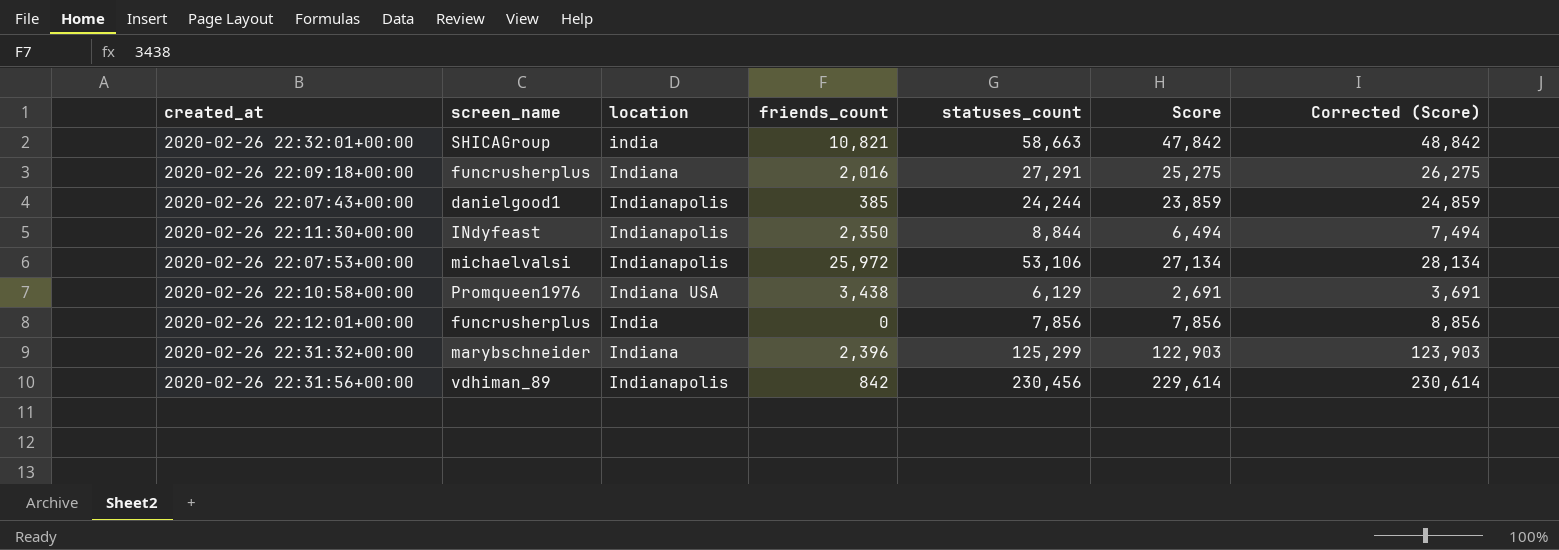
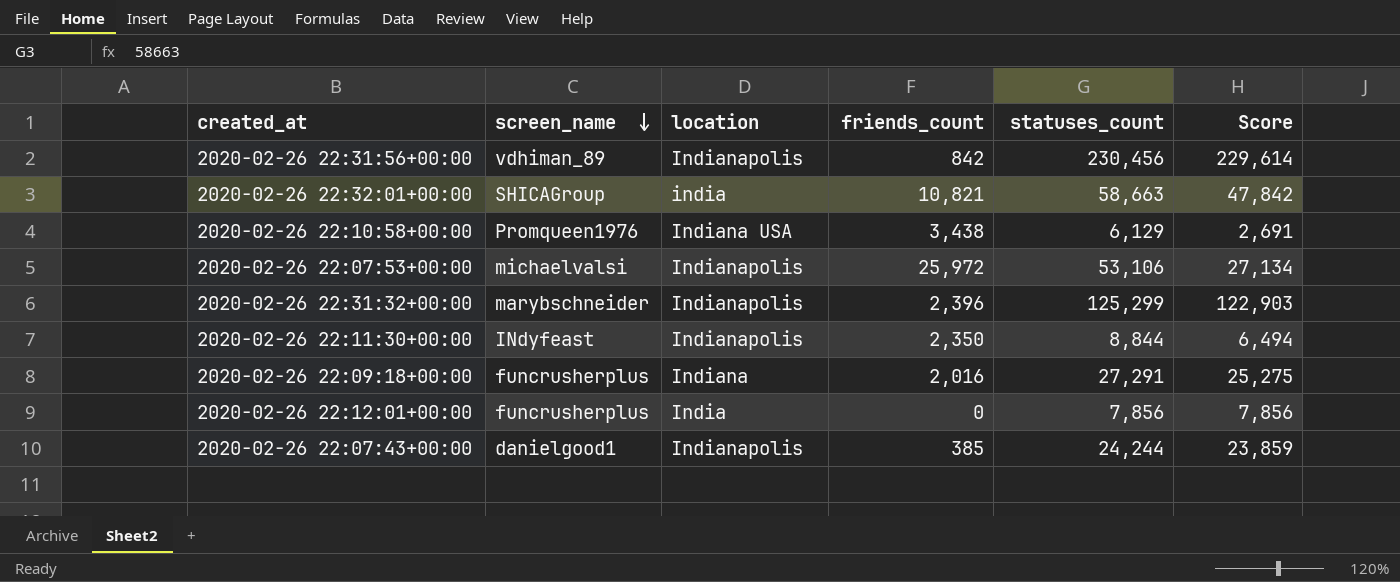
row order: none -> screen_name descending
column Corrected (Score) | formula: [Score] + 1000 -> none
2020-02-26 22:31:32+00:00 | location: Indiana -> Indianapolis

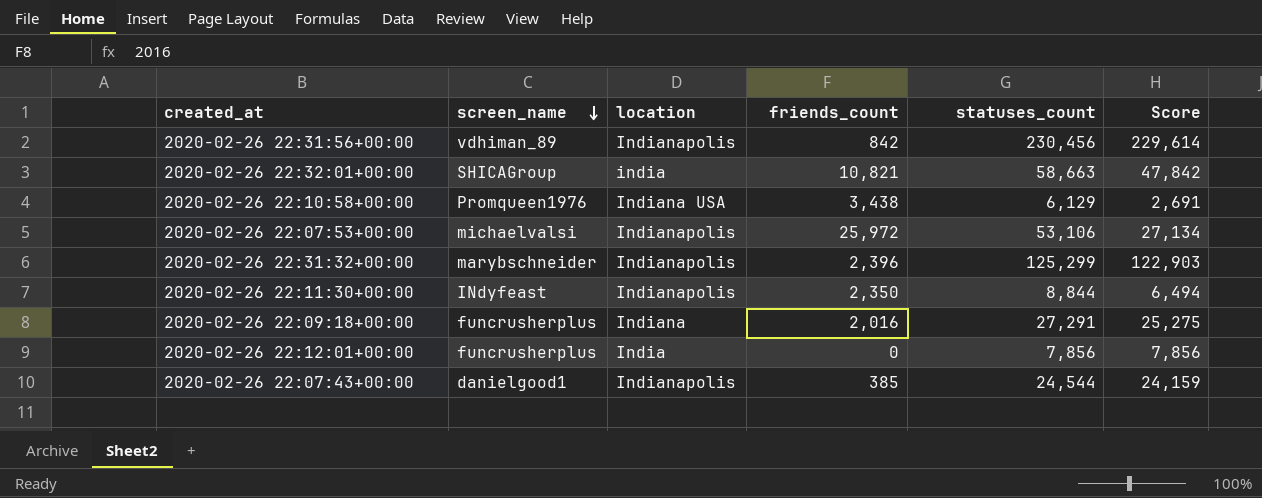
2020-02-26 22:07:43+00:00 | statuses_count: 24,244 -> 24,544
2020-02-26 22:07:43+00:00 | Score: 23,859 -> 24,159

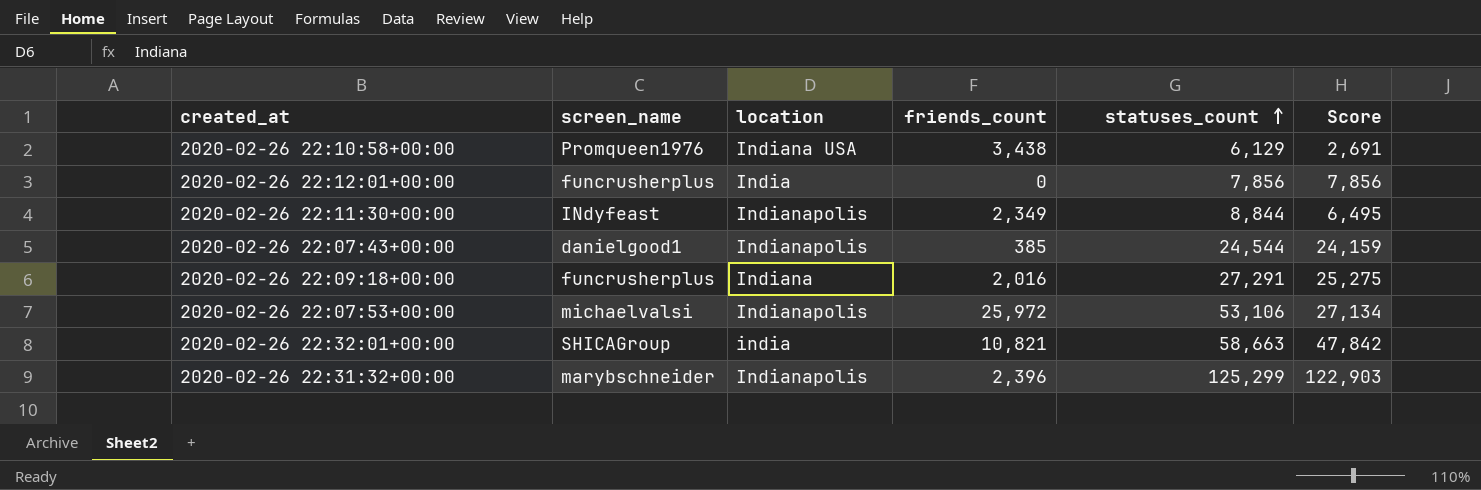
row order: screen_name descending -> statuses_count ascending
row 2020-02-26 22:31:56+00:00: vdhiman_89 | Indianapolis | 842 | 230,456 | 229,614 -> none
2020-02-26 22:11:30+00:00 | friends_count: 2,350 -> 2,349
2020-02-26 22:11:30+00:00 | Score: 6,494 -> 6,495

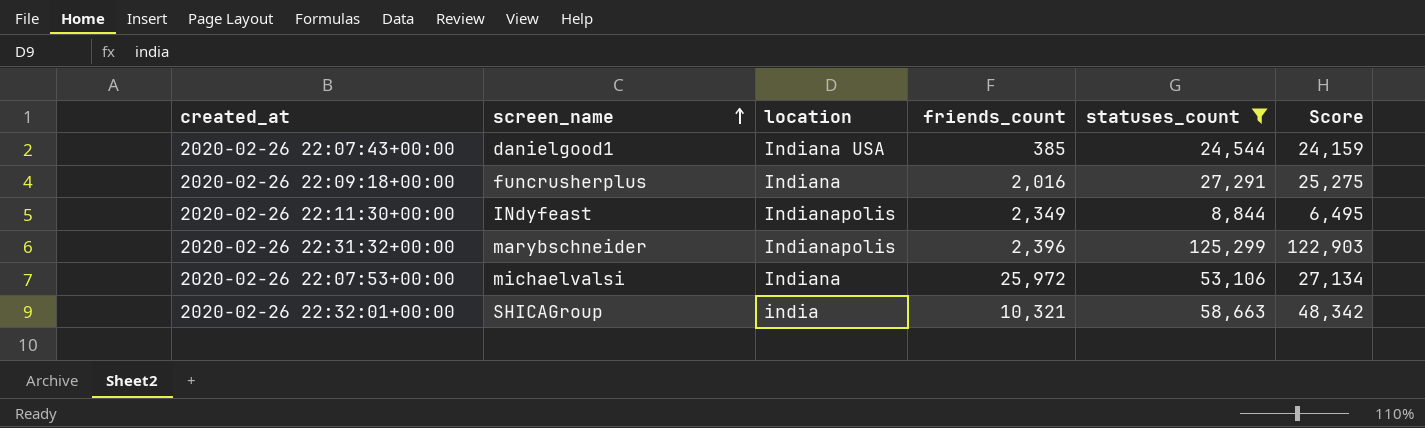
filter: none -> statuses_count >= 8,844
row order: statuses_count ascending -> screen_name ascending
2020-02-26 22:07:43+00:00 | location: Indianapolis -> Indiana USA
2020-02-26 22:07:53+00:00 | location: Indianapolis -> Indiana
2020-02-26 22:32:01+00:00 | friends_count: 10,821 -> 10,321
2020-02-26 22:32:01+00:00 | Score: 47,842 -> 48,342

